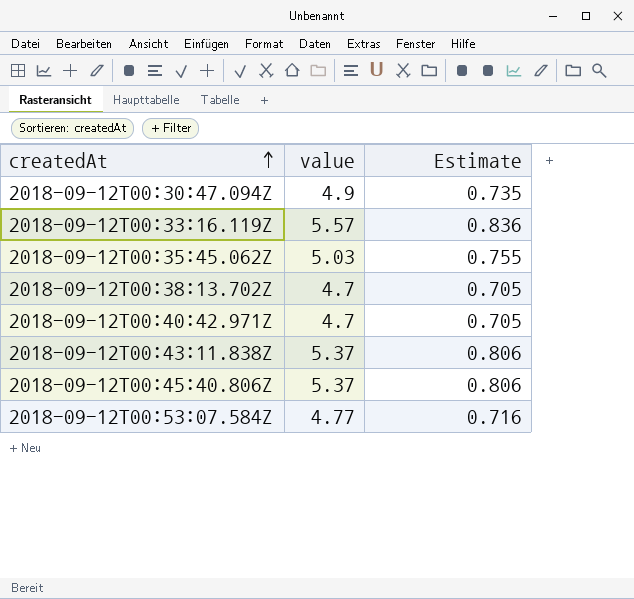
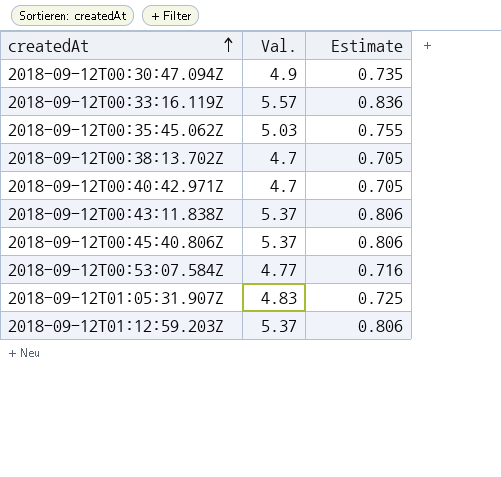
column name: value -> Val.
row 2018-09-12T01:05:31.907Z: none -> 4.83 | 0.725
row 2018-09-12T01:12:59.203Z: none -> 5.37 | 0.806

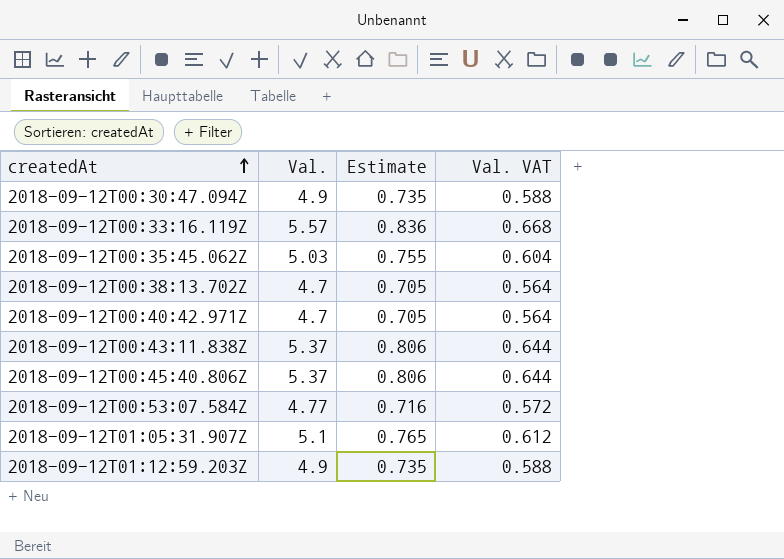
column Val. VAT | formula: none -> [Val.] * 0.12
2018-09-12T01:05:31.907Z | Val.: 4.83 -> 5.1
2018-09-12T01:05:31.907Z | Estimate: 0.725 -> 0.765
2018-09-12T01:12:59.203Z | Val.: 5.37 -> 4.9
2018-09-12T01:12:59.203Z | Estimate: 0.806 -> 0.735

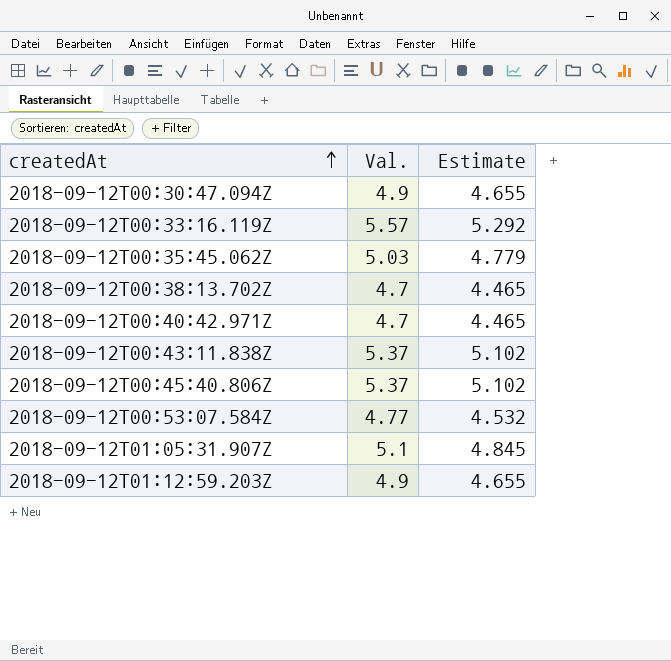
column Val. VAT | formula: [Val.] * 0.12 -> none
column Estimate | formula: [Val.] * 0.15 -> [Val.] * 0.95

